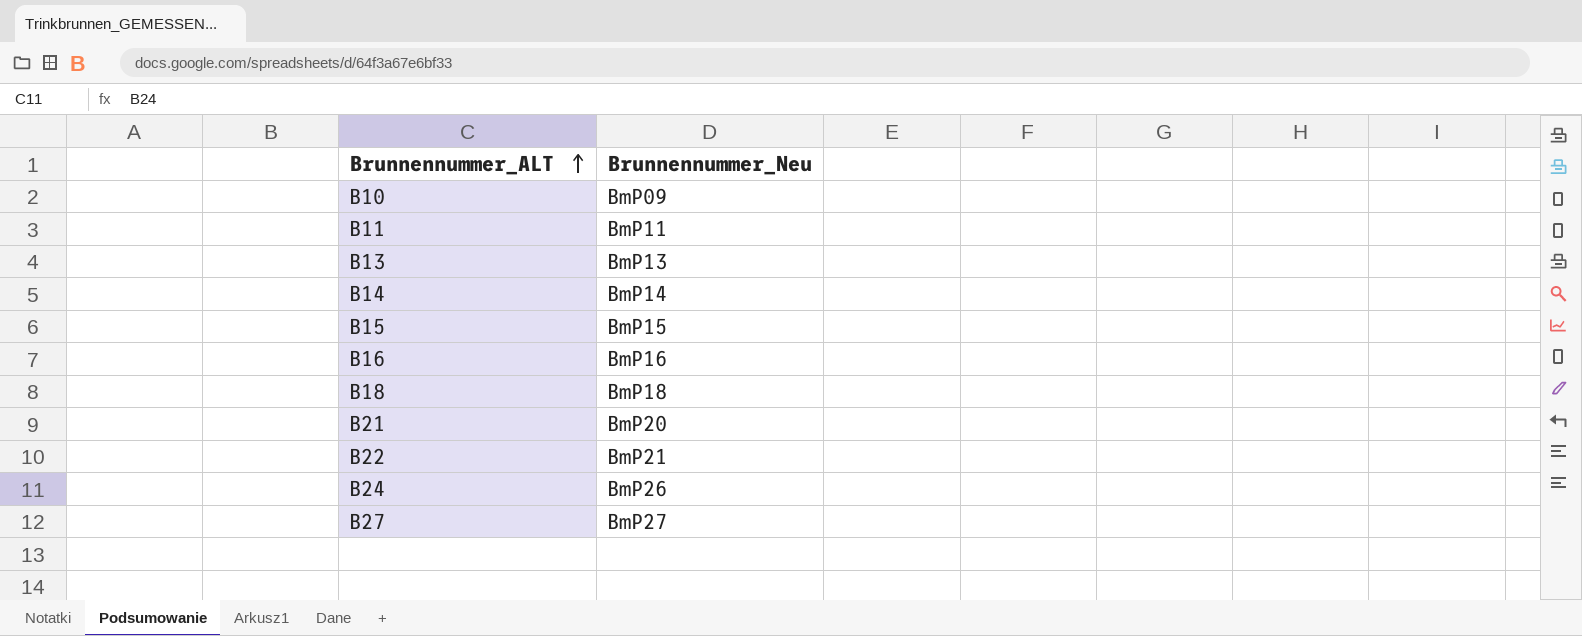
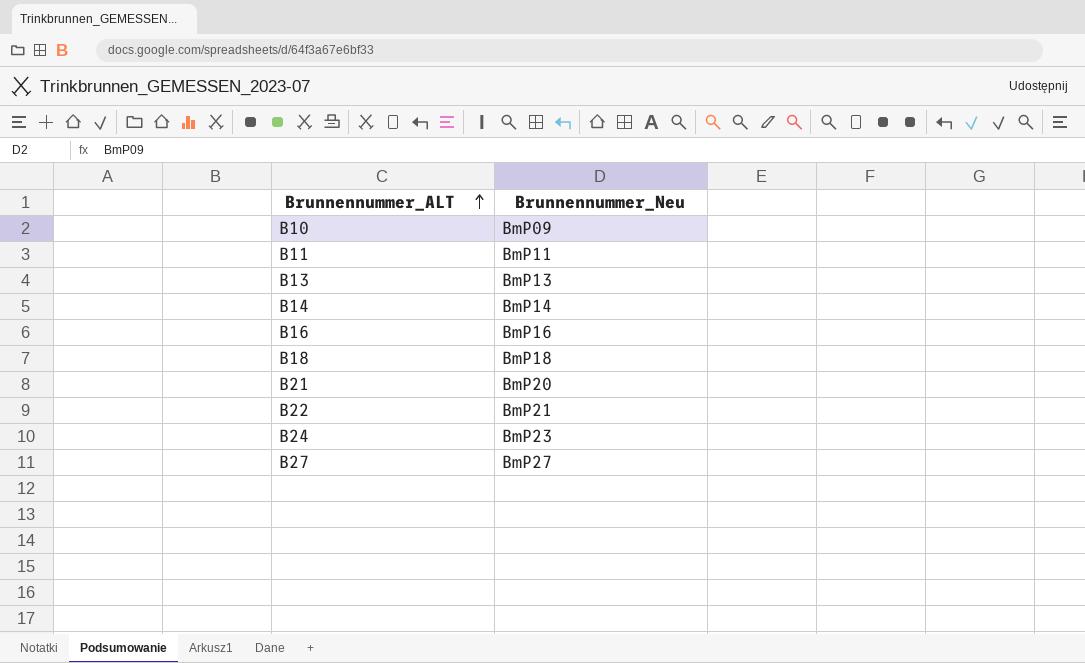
row B15: BmP15 -> none
B24 | Brunnennummer_Neu: BmP26 -> BmP23

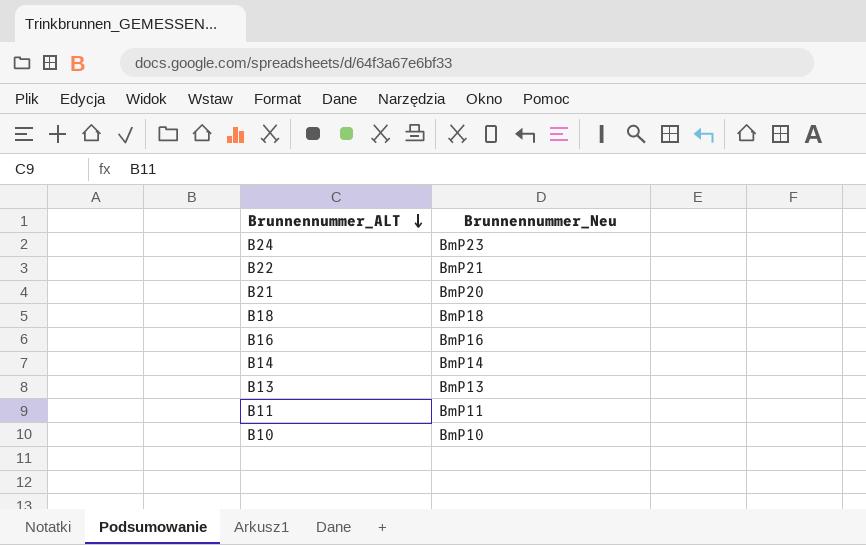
row order: Brunnennummer_ALT ascending -> Brunnennummer_ALT descending
row B27: BmP27 -> none
B10 | Brunnennummer_Neu: BmP09 -> BmP10

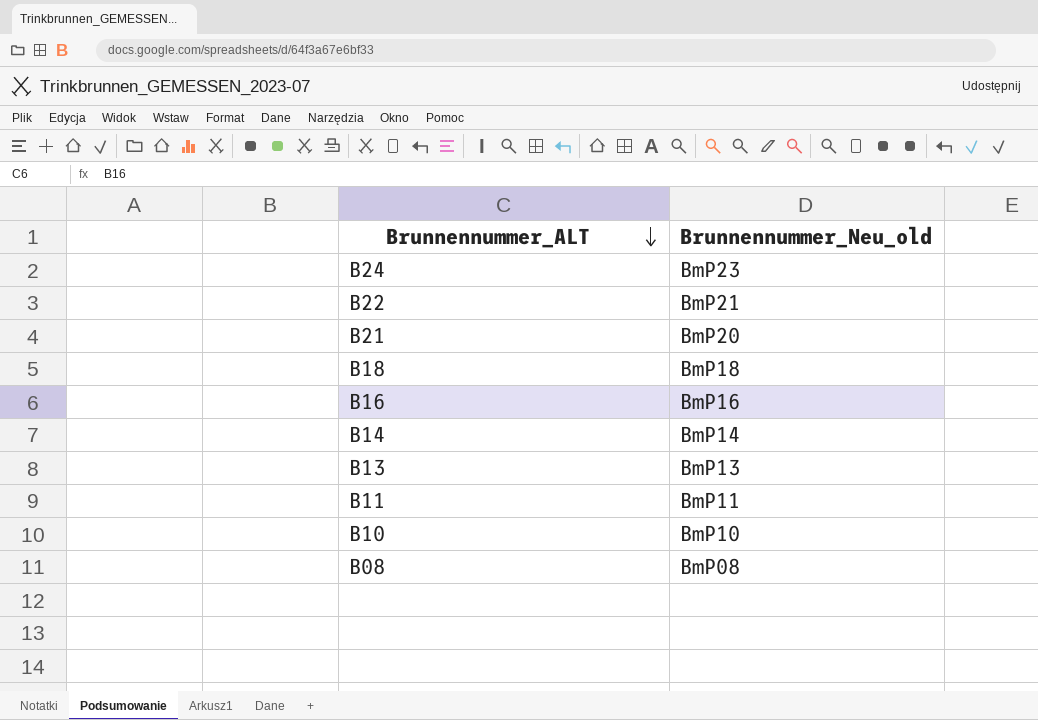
column name: Brunnennummer_Neu -> Brunnennummer_Neu_old
row B08: none -> BmP08

